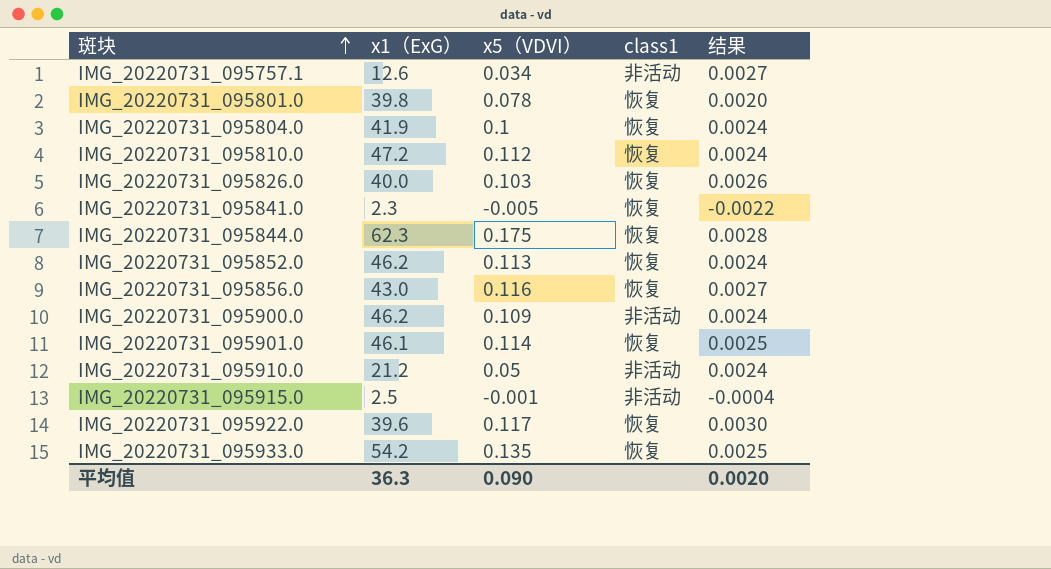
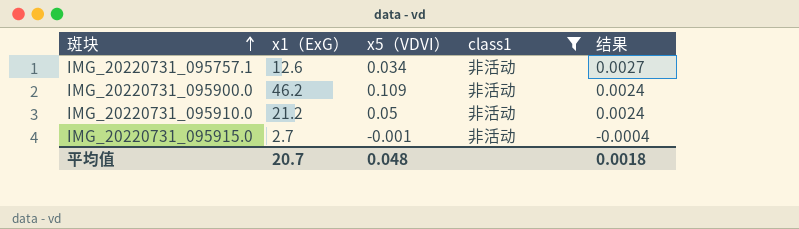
filter: none -> class1 = 非活动
IMG_20220731_095915.0 | x1（ExG）: 2.5 -> 2.7
平均值 | x1（ExG）: 36.3 -> 20.7
平均值 | x5（VDVI）: 0.090 -> 0.048
平均值 | 结果: 0.0020 -> 0.0018

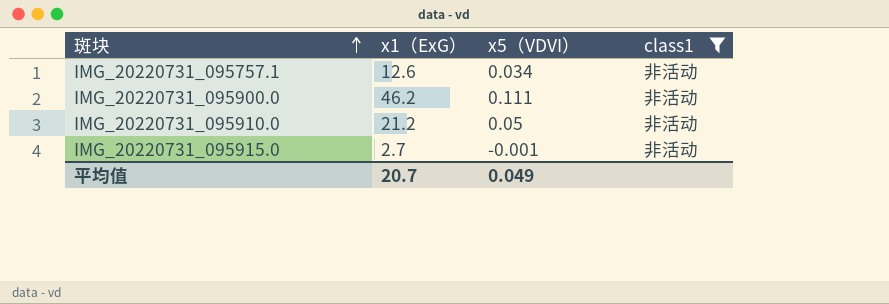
column 结果 | formula: [x5（VDVI）] / [x1（ExG）] -> none
IMG_20220731_095900.0 | x5（VDVI）: 0.109 -> 0.111
平均值 | x5（VDVI）: 0.048 -> 0.049

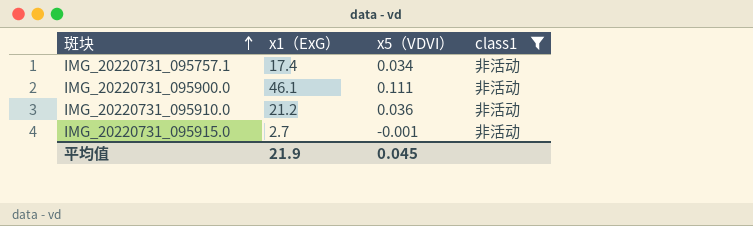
IMG_20220731_095757.1 | x1（ExG）: 12.6 -> 17.4
IMG_20220731_095900.0 | x1（ExG）: 46.2 -> 46.1
IMG_20220731_095910.0 | x5（VDVI）: 0.05 -> 0.036
平均值 | x1（ExG）: 20.7 -> 21.9
平均值 | x5（VDVI）: 0.049 -> 0.045

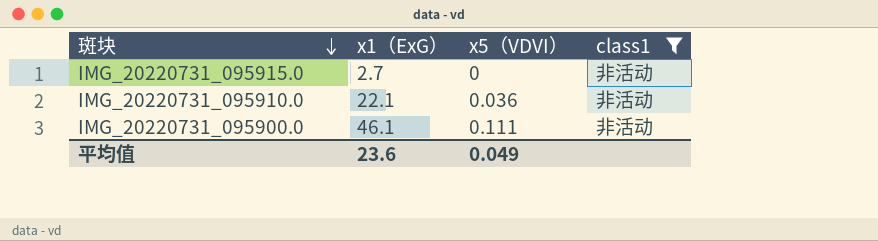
row order: 斑块 ascending -> 斑块 descending
row IMG_20220731_095757.1: 17.4 | 0.034 | 非活动 -> none
IMG_20220731_095915.0 | x5（VDVI）: -0.001 -> 0
IMG_20220731_095910.0 | x1（ExG）: 21.2 -> 22.1
平均值 | x1（ExG）: 21.9 -> 23.6
平均值 | x5（VDVI）: 0.045 -> 0.049

